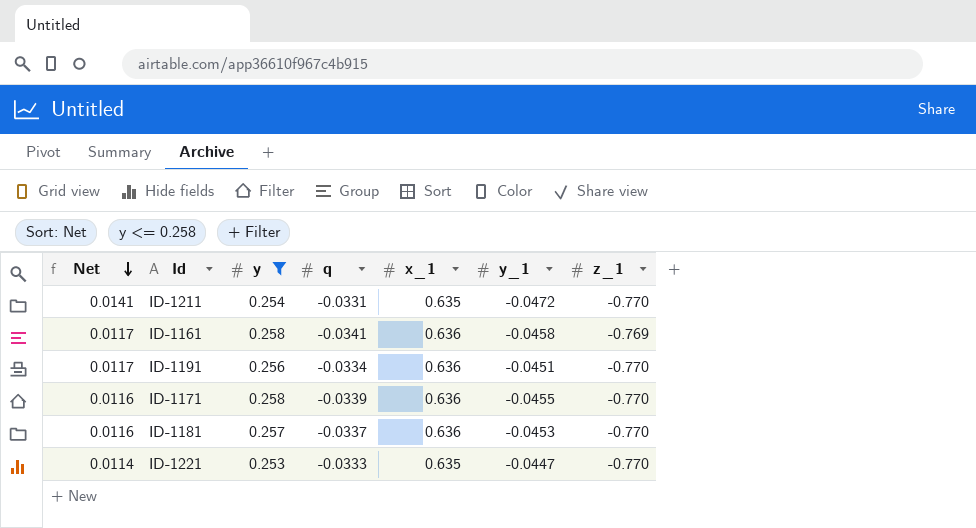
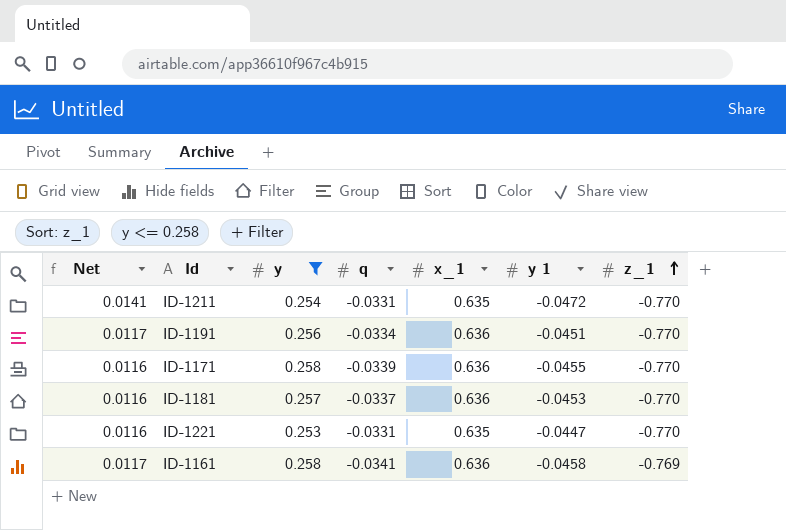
row order: Net descending -> z_1 ascending
column name: y_1 -> y 1
ID-1221 | Net: 0.0114 -> 0.0116
ID-1221 | q: -0.0333 -> -0.0331

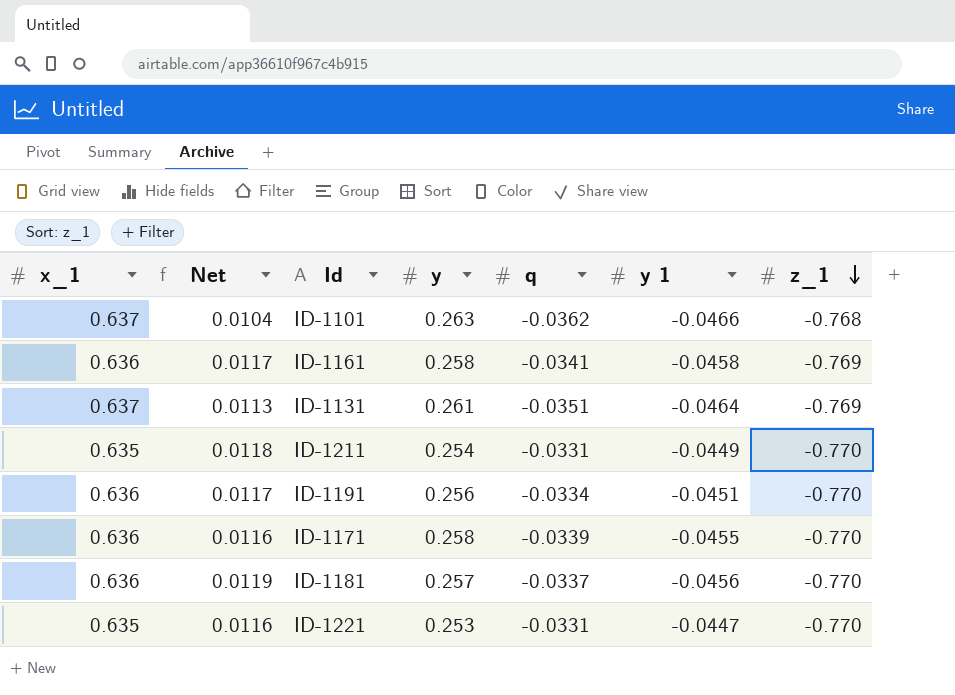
filter: y <= 0.258 -> none
row order: z_1 ascending -> z_1 descending
column x_1 | position: 5 -> 1
ID-1211 | Net: 0.0141 -> 0.0118
ID-1211 | y 1: -0.0472 -> -0.0449
ID-1181 | Net: 0.0116 -> 0.0119
ID-1181 | y 1: -0.0453 -> -0.0456

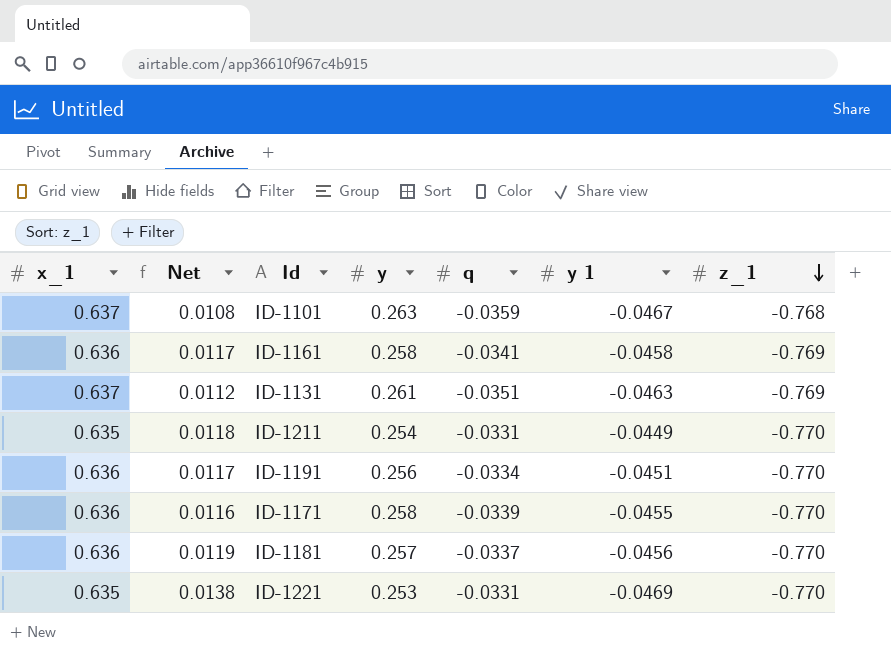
ID-1101 | Net: 0.0104 -> 0.0108
ID-1101 | q: -0.0362 -> -0.0359
ID-1101 | y 1: -0.0466 -> -0.0467
ID-1131 | Net: 0.0113 -> 0.0112
ID-1131 | y 1: -0.0464 -> -0.0463
ID-1221 | Net: 0.0116 -> 0.0138
ID-1221 | y 1: -0.0447 -> -0.0469

